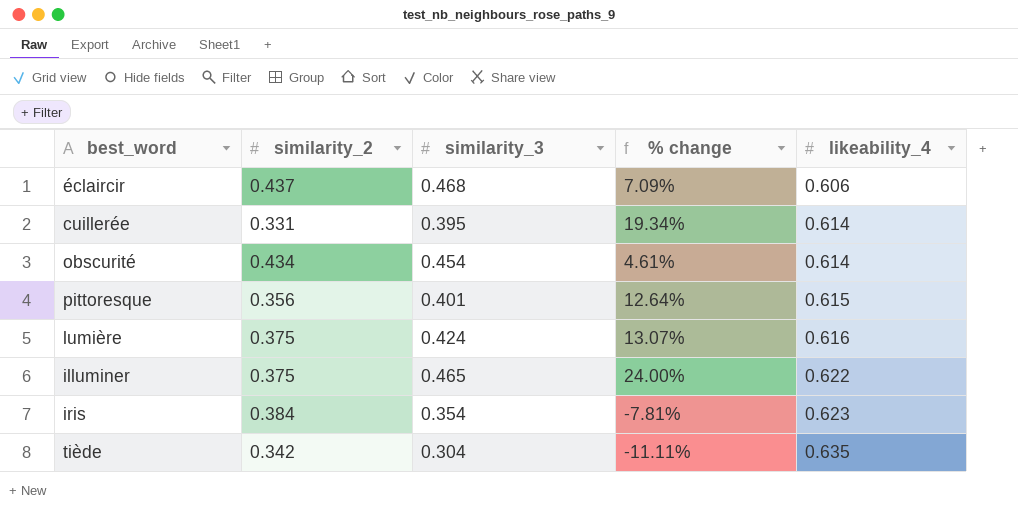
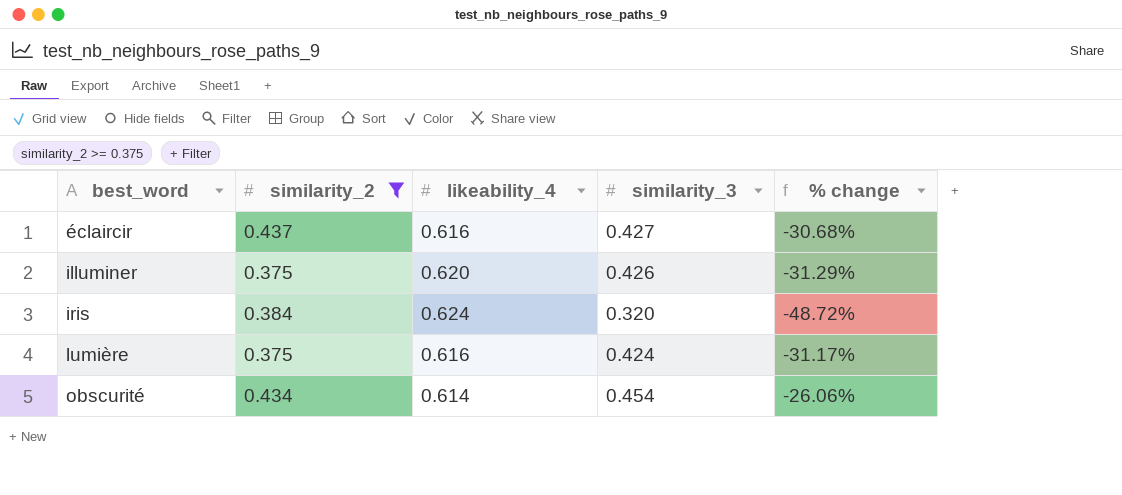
filter: none -> similarity_2 >= 0.375
row order: likeability_4 ascending -> best_word ascending
column likeability_4 | position: 5 -> 3
column % change | formula: ([similarity_3] - [similarity_2]) / [similarity_2] -> ([similarity_3] - [likeability_4]) / [likeability_4]
éclaircir | likeability_4: 0.606 -> 0.616
éclaircir | similarity_3: 0.468 -> 0.427
illuminer | likeability_4: 0.622 -> 0.620
illuminer | similarity_3: 0.465 -> 0.426
iris | likeability_4: 0.623 -> 0.624
iris | similarity_3: 0.354 -> 0.320

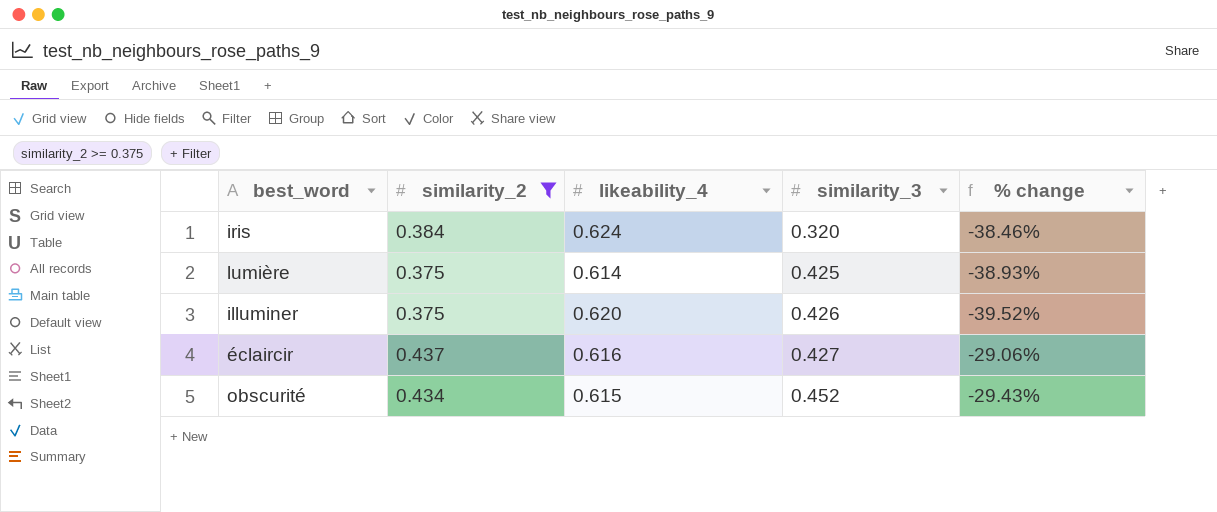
row order: best_word ascending -> similarity_3 ascending
column % change | formula: ([similarity_3] - [likeability_4]) / [likeability_4] -> ([similarity_2] - [likeability_4]) / [likeability_4]
lumière | likeability_4: 0.616 -> 0.614
lumière | similarity_3: 0.424 -> 0.425
obscurité | likeability_4: 0.614 -> 0.615
obscurité | similarity_3: 0.454 -> 0.452

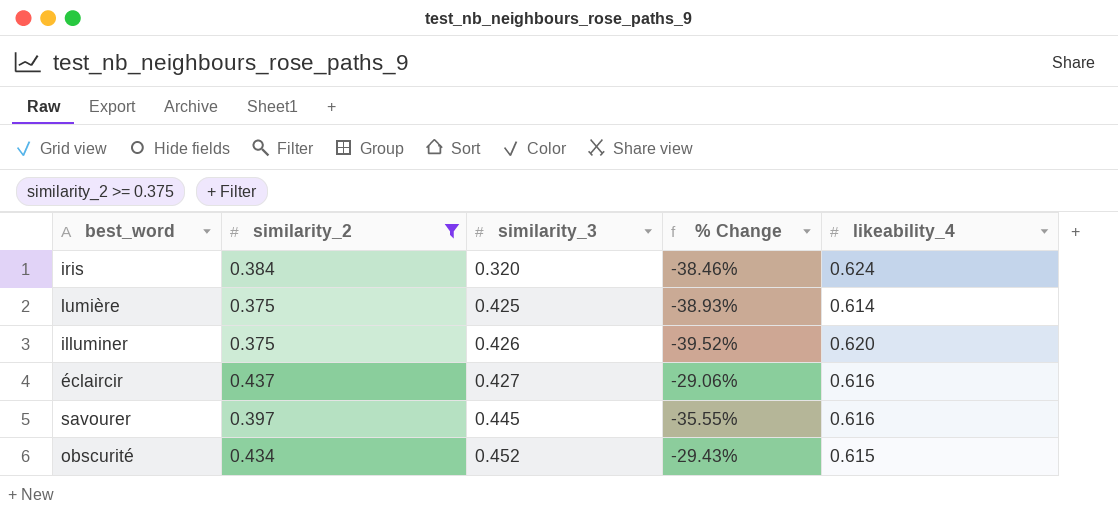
column name: % change -> % Change
column likeability_4 | position: 3 -> 5
row savourer: none -> 0.397 | 0.445 | -35.55% | 0.616

